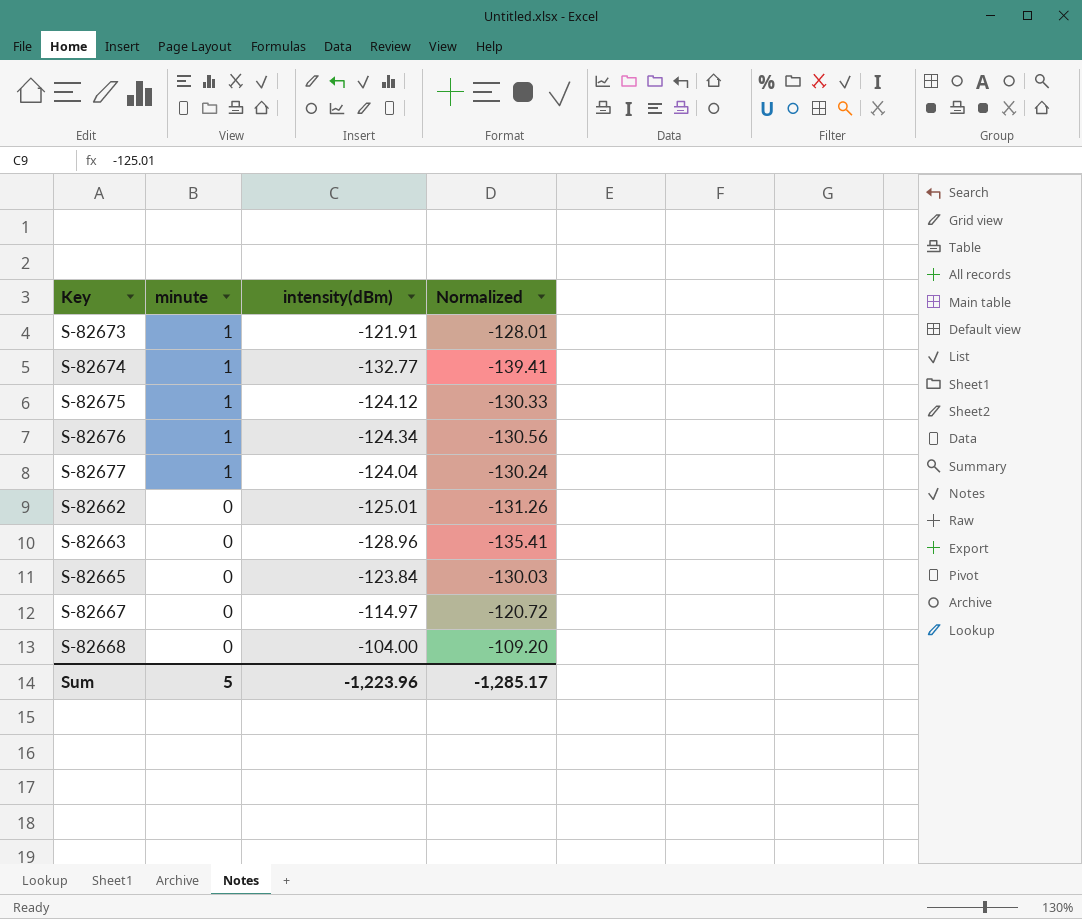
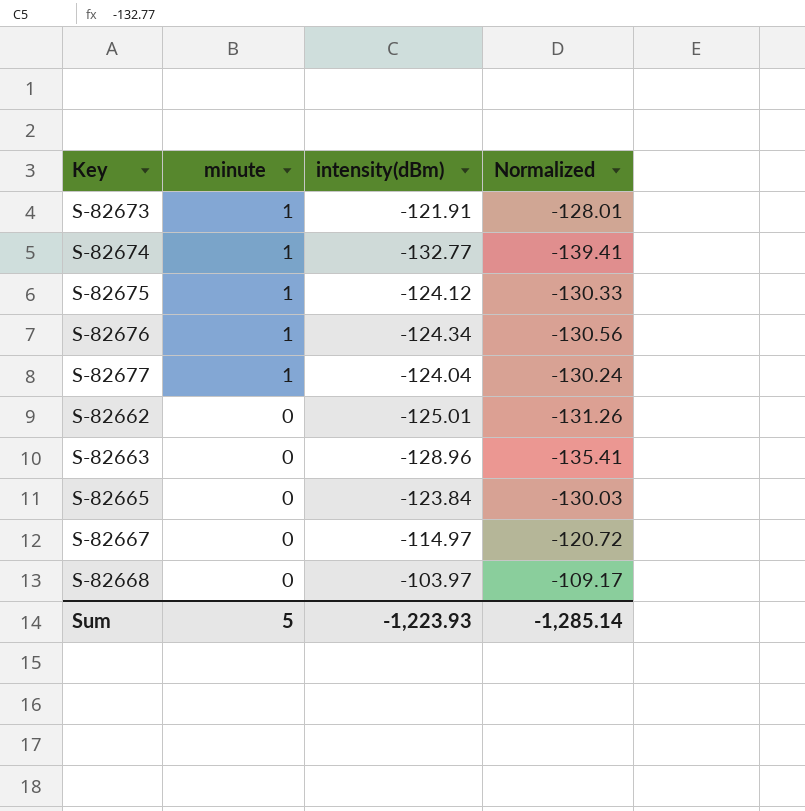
S-82668 | intensity(dBm): -104.00 -> -103.97
S-82668 | Normalized: -109.20 -> -109.17
Sum | intensity(dBm): -1,223.96 -> -1,223.93
Sum | Normalized: -1,285.17 -> -1,285.14

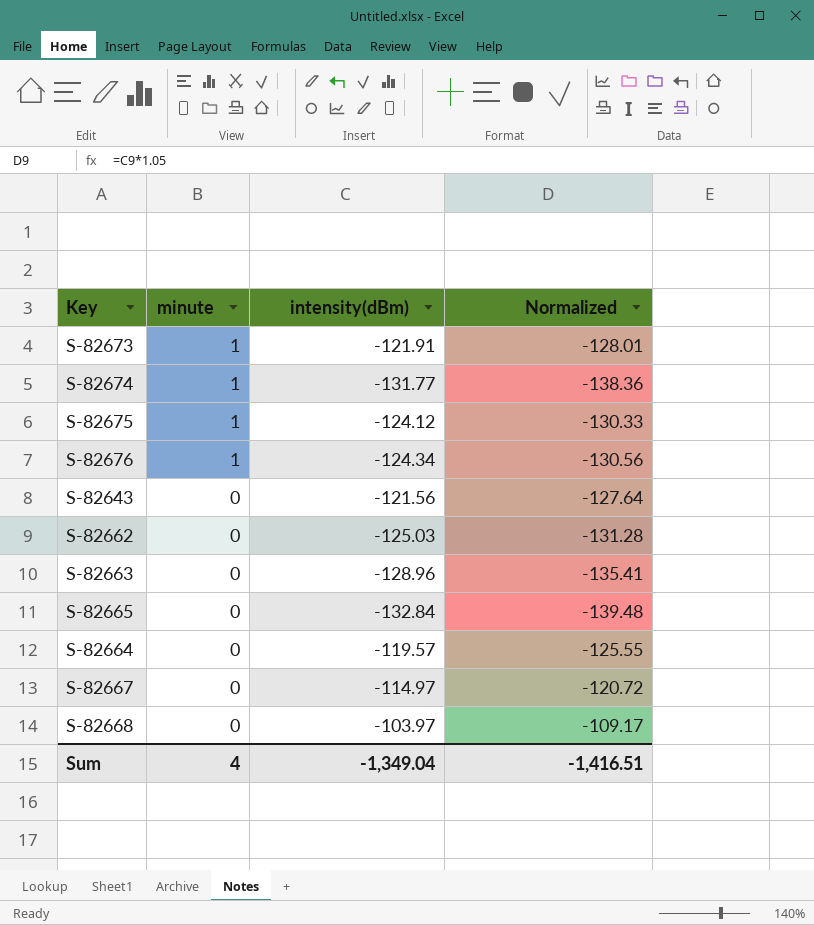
row S-82677: 1 | -124.04 | -130.24 -> none
S-82674 | intensity(dBm): -132.77 -> -131.77
S-82674 | Normalized: -139.41 -> -138.36
row S-82643: none -> 0 | -121.56 | -127.64
S-82662 | intensity(dBm): -125.01 -> -125.03
S-82662 | Normalized: -131.26 -> -131.28
S-82665 | intensity(dBm): -123.84 -> -132.84
S-82665 | Normalized: -130.03 -> -139.48
row S-82664: none -> 0 | -119.57 | -125.55
Sum | minute: 5 -> 4
Sum | intensity(dBm): -1,223.93 -> -1,349.04
Sum | Normalized: -1,285.14 -> -1,416.51

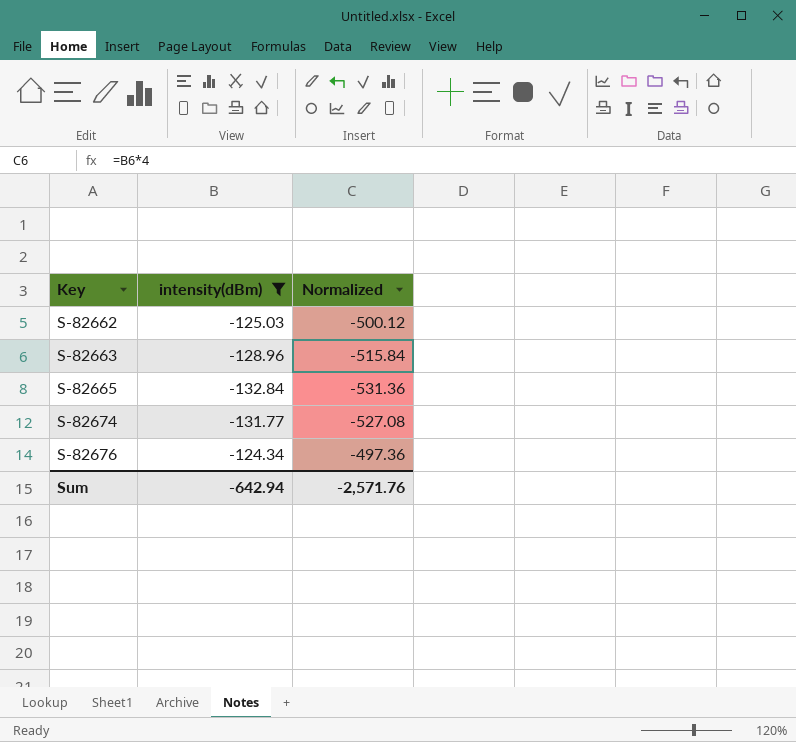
filter: none -> intensity(dBm) <= -124.34
row order: minute descending -> Key ascending
column minute | position: 2 -> none
column Normalized | formula: [intensity(dBm)] * 1.05 -> [intensity(dBm)] * 4
Sum | intensity(dBm): -1,349.04 -> -642.94
Sum | Normalized: -1,416.51 -> -2,571.76

